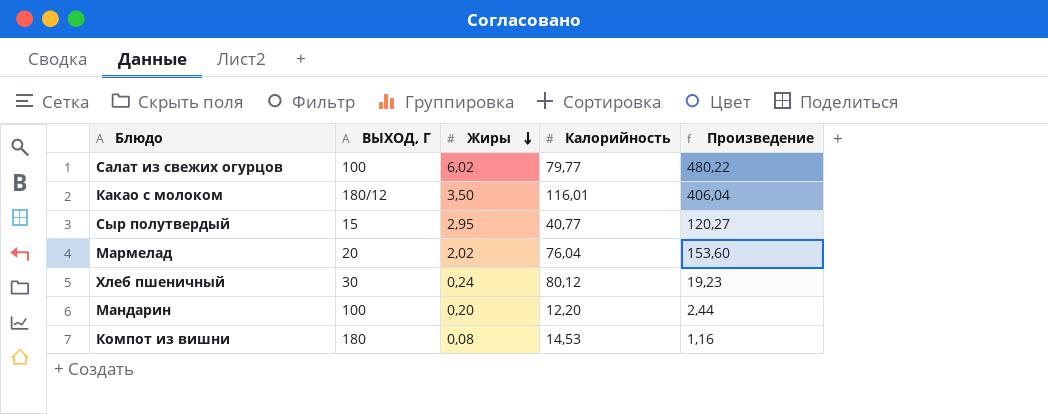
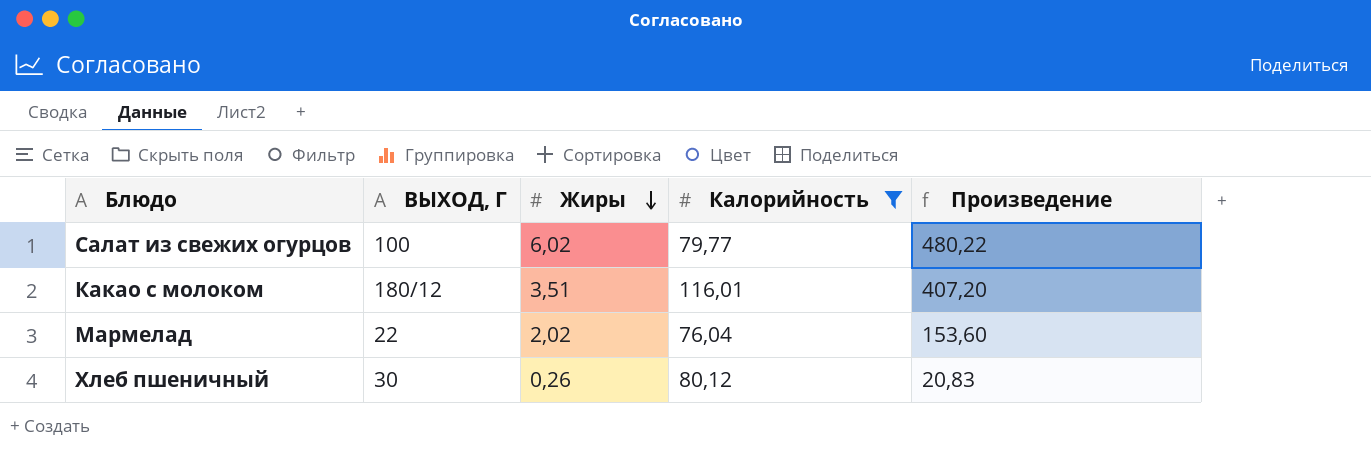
filter: none -> Калорийность >= 76,04
Какао с молоком | Жиры: 3,50 -> 3,51
Какао с молоком | Произведение: 406,04 -> 407,20
Мармелад | ВЫХОД, Г: 20 -> 22
Хлеб пшеничный | Жиры: 0,24 -> 0,26
Хлеб пшеничный | Произведение: 19,23 -> 20,83

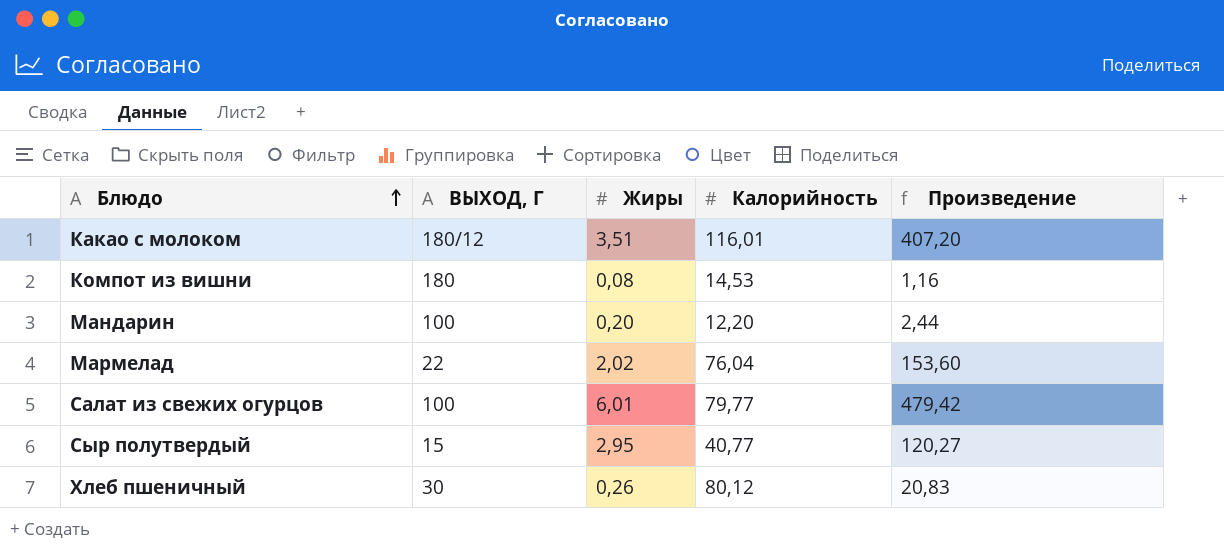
filter: Калорийность >= 76,04 -> none
row order: Жиры descending -> Блюдо ascending
Салат из свежих огурцов | Жиры: 6,02 -> 6,01
Салат из свежих огурцов | Произведение: 480,22 -> 479,42

